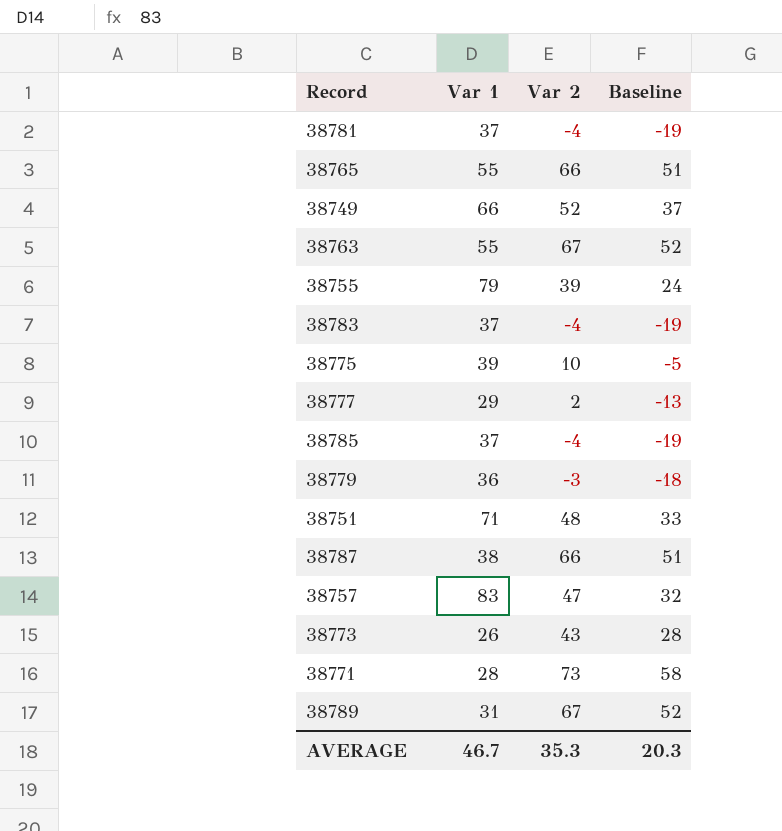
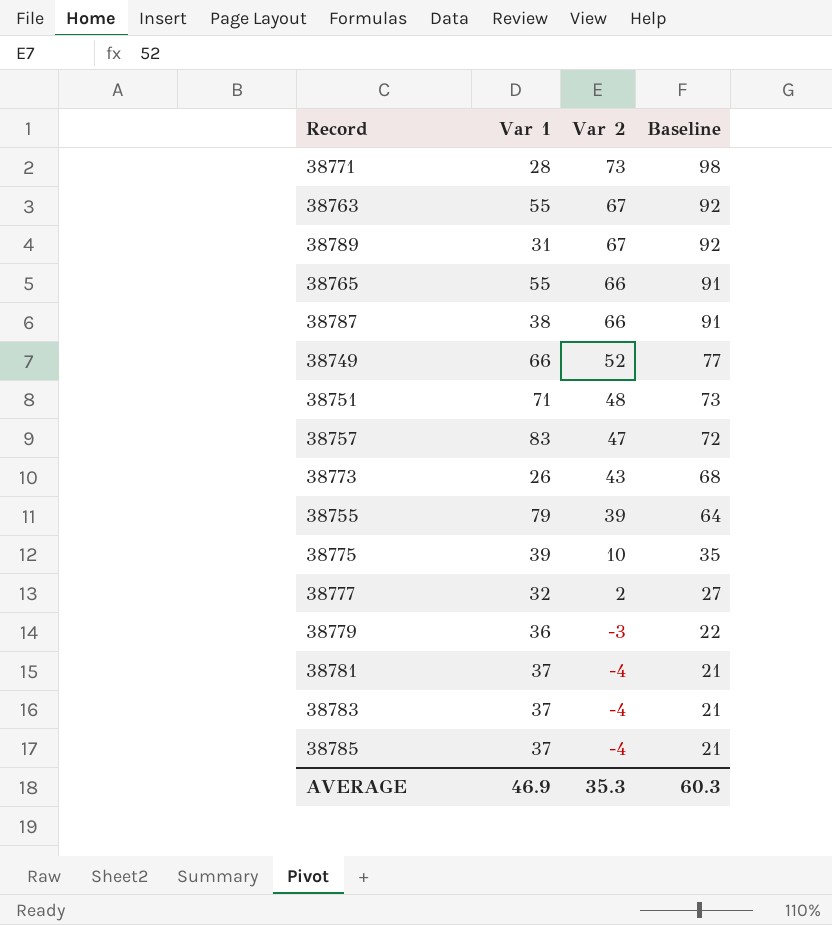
row order: none -> Var 2 descending
column Baseline | formula: [Var 2] - 15 -> [Var 2] + 25
38777 | Var 1: 29 -> 32
AVERAGE | Var 1: 46.7 -> 46.9
AVERAGE | Baseline: 20.3 -> 60.3

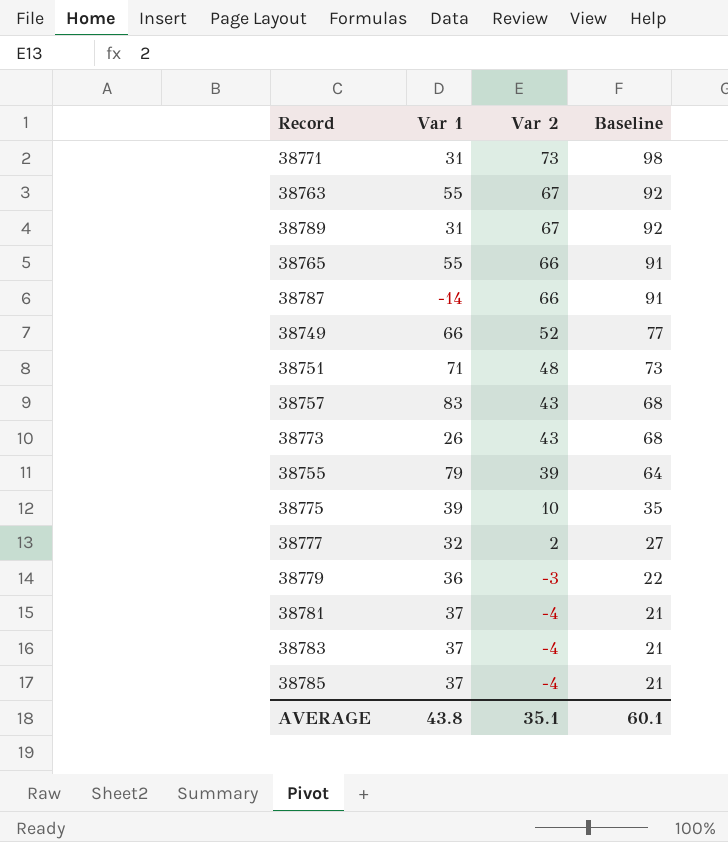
38771 | Var 1: 28 -> 31
38787 | Var 1: 38 -> -14
38757 | Var 2: 47 -> 43
38757 | Baseline: 72 -> 68
AVERAGE | Var 1: 46.9 -> 43.8
AVERAGE | Var 2: 35.3 -> 35.1
AVERAGE | Baseline: 60.3 -> 60.1

